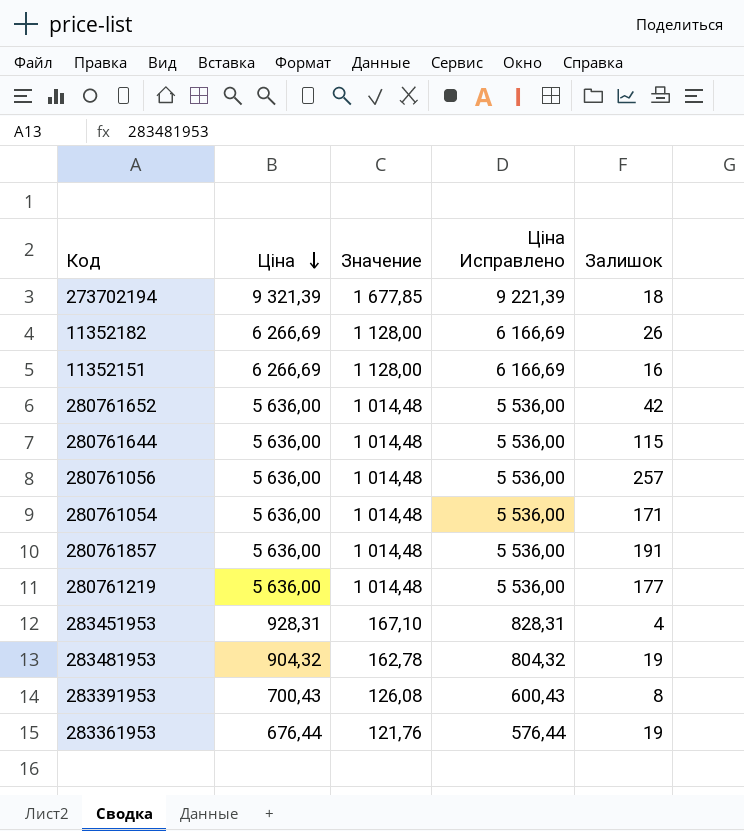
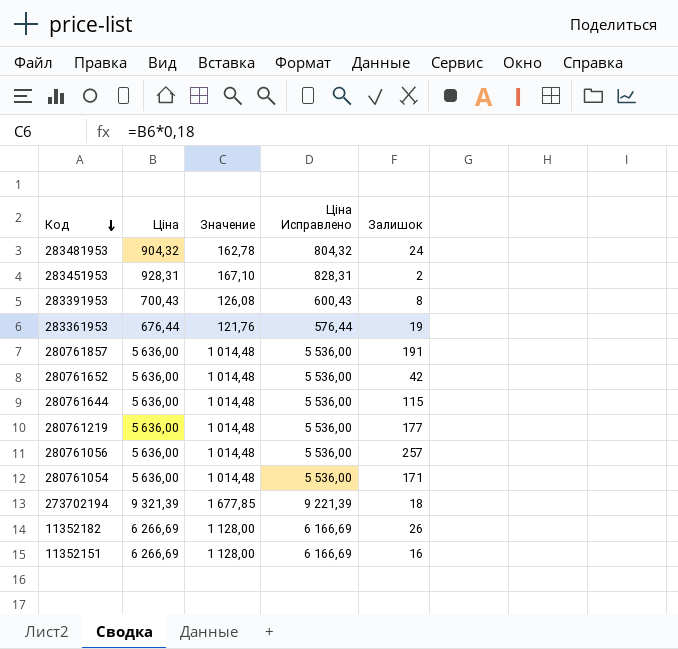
row order: Ціна descending -> Код descending
283481953 | Залишок: 19 -> 24
283451953 | Залишок: 4 -> 2

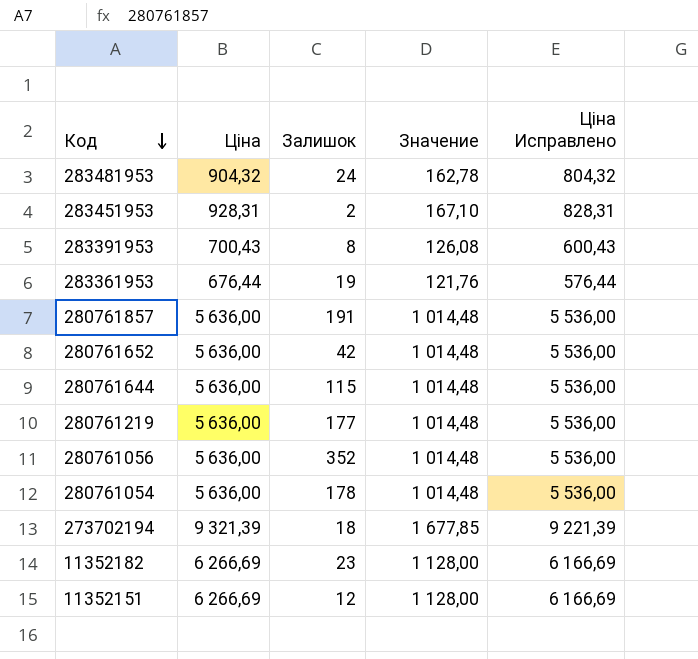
column Залишок | position: 5 -> 3
280761056 | Залишок: 257 -> 352
280761054 | Залишок: 171 -> 178
11352182 | Залишок: 26 -> 23
11352151 | Залишок: 16 -> 12

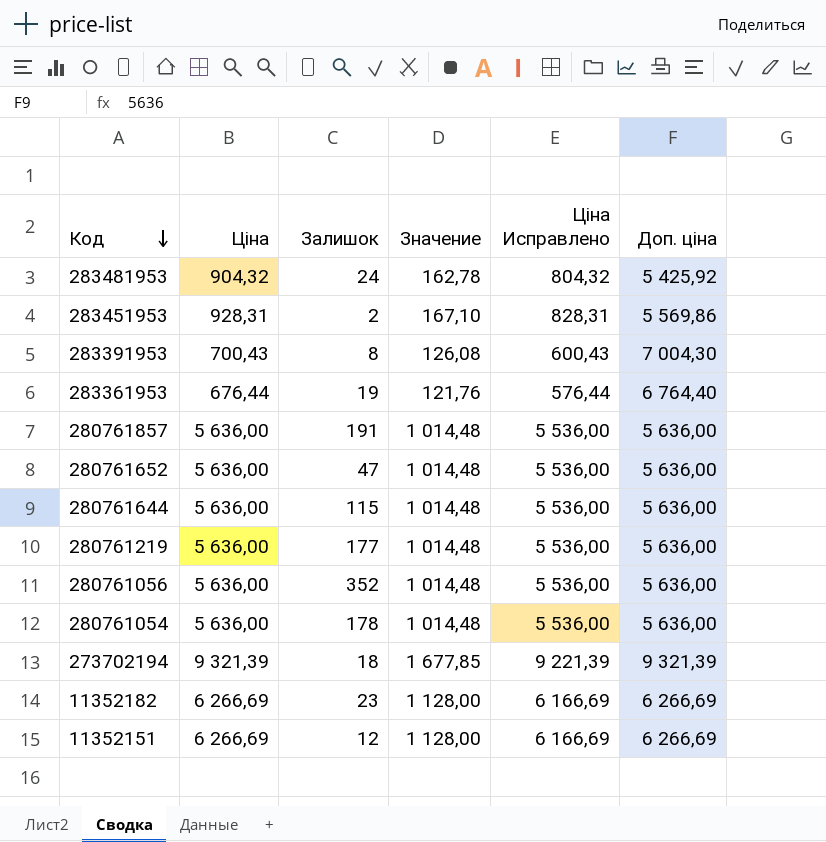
column Доп. ціна | position: none -> 6
280761652 | Залишок: 42 -> 47

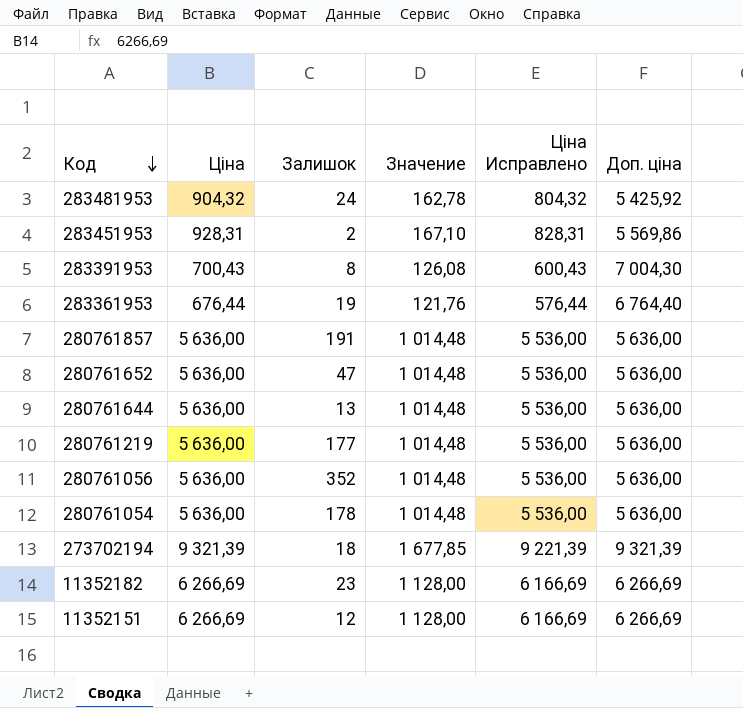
280761644 | Залишок: 115 -> 13

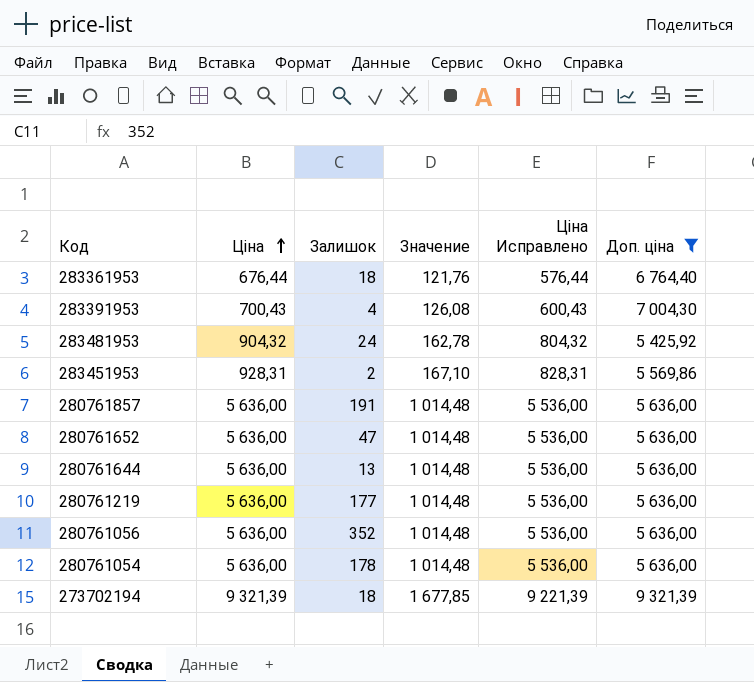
filter: none -> Доп. ціна != 6 266,69
row order: Код descending -> Ціна ascending
283361953 | Залишок: 19 -> 18
283391953 | Залишок: 8 -> 4

